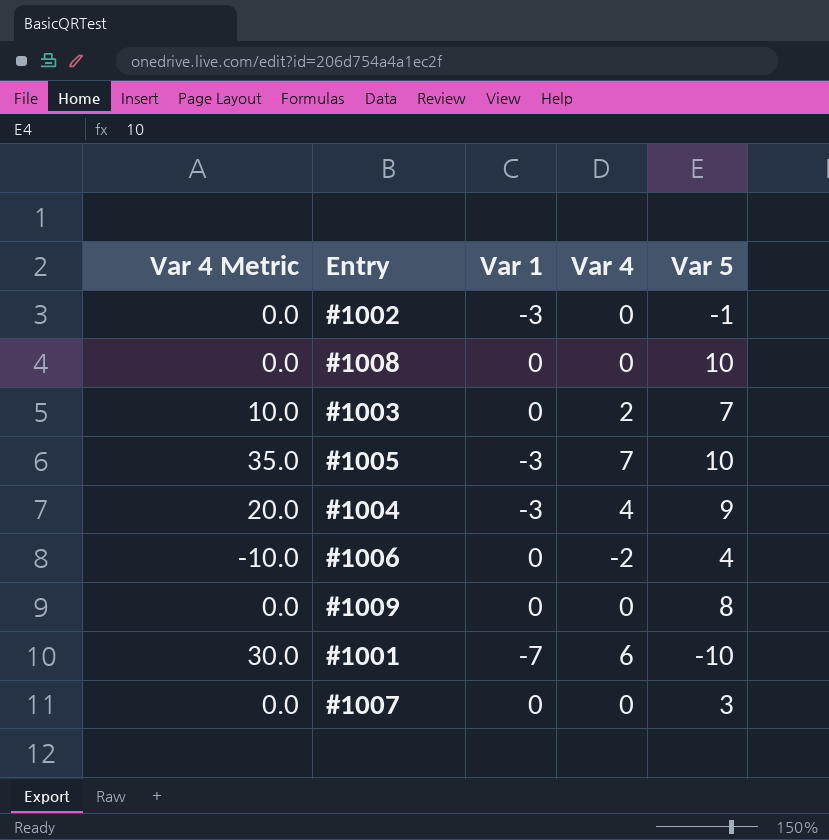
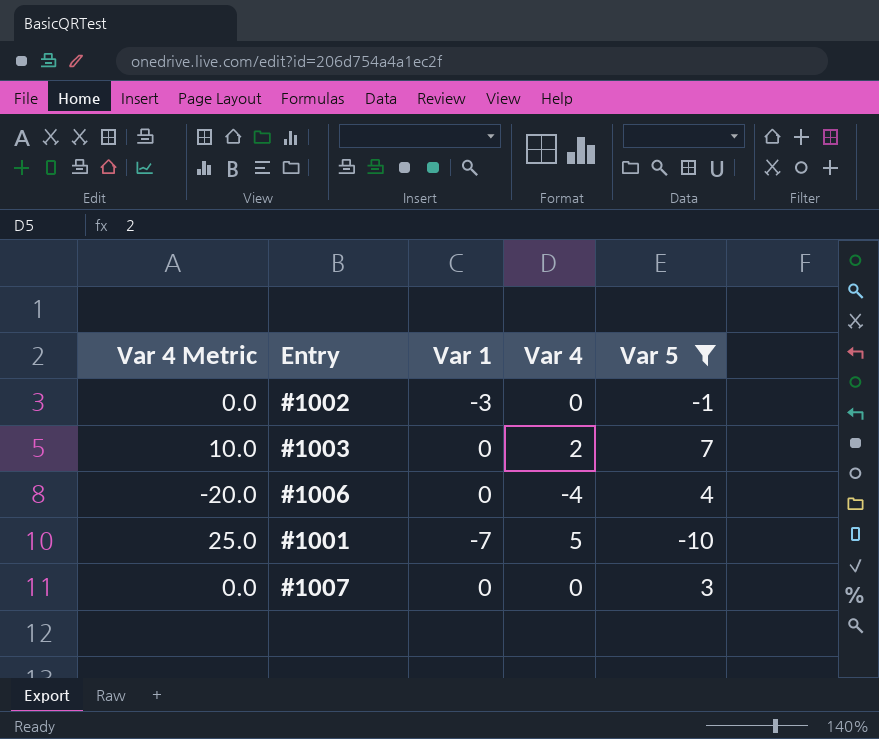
filter: none -> Var 5 <= 7
#1006 | Var 4 Metric: -10.0 -> -20.0
#1006 | Var 4: -2 -> -4
#1001 | Var 4 Metric: 30.0 -> 25.0
#1001 | Var 4: 6 -> 5

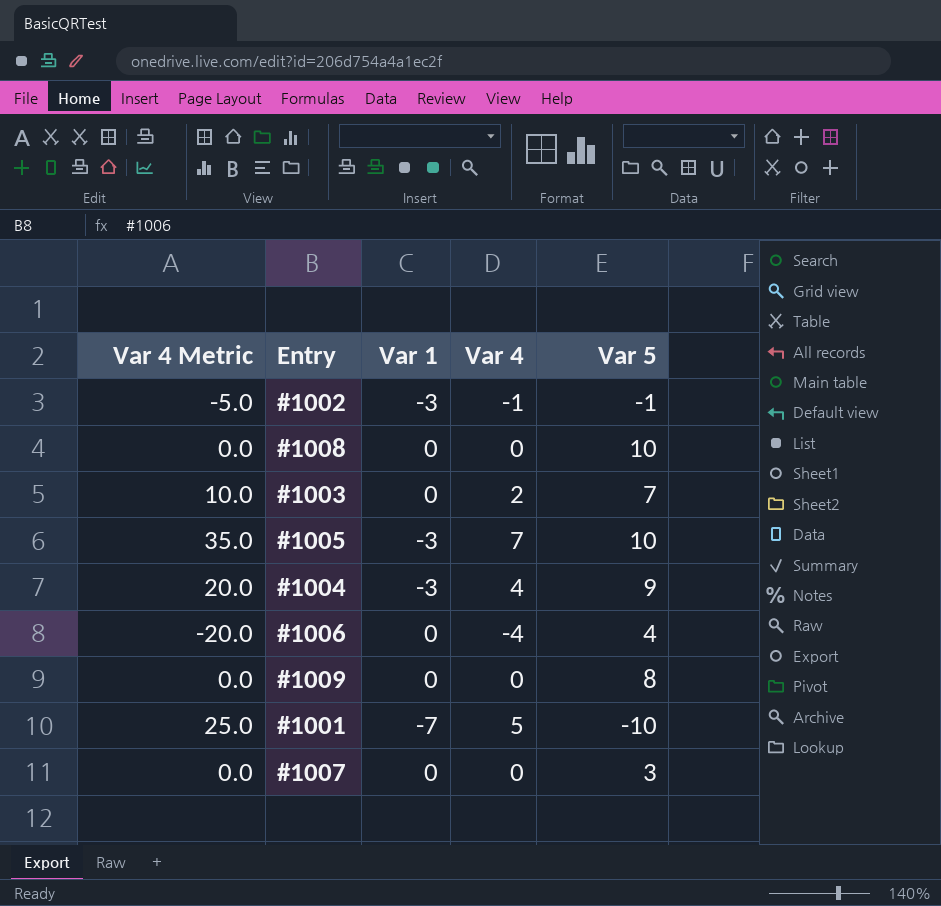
filter: Var 5 <= 7 -> none
#1002 | Var 4 Metric: 0.0 -> -5.0
#1002 | Var 4: 0 -> -1

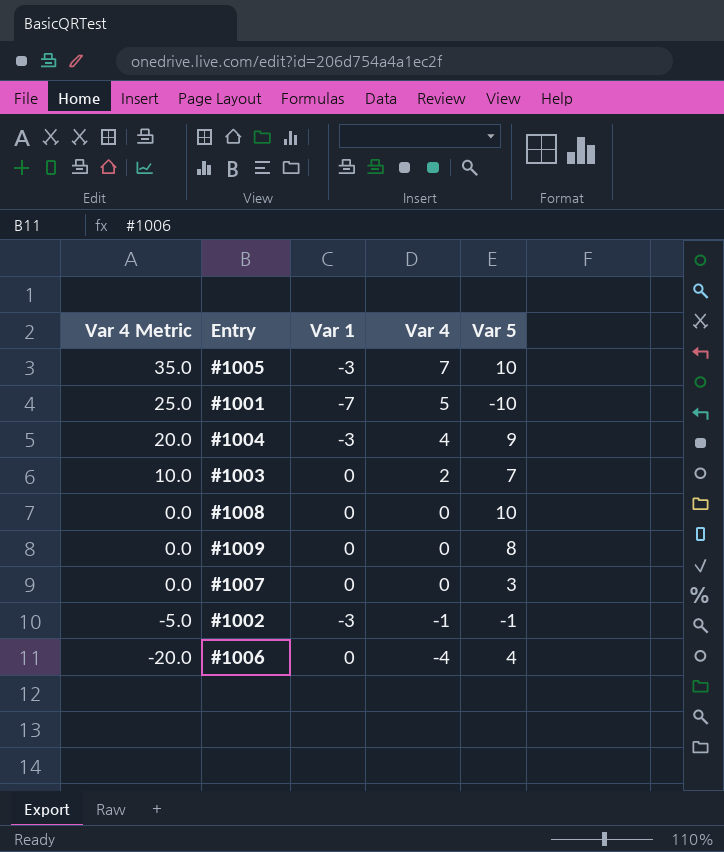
row order: none -> Var 4 Metric descending

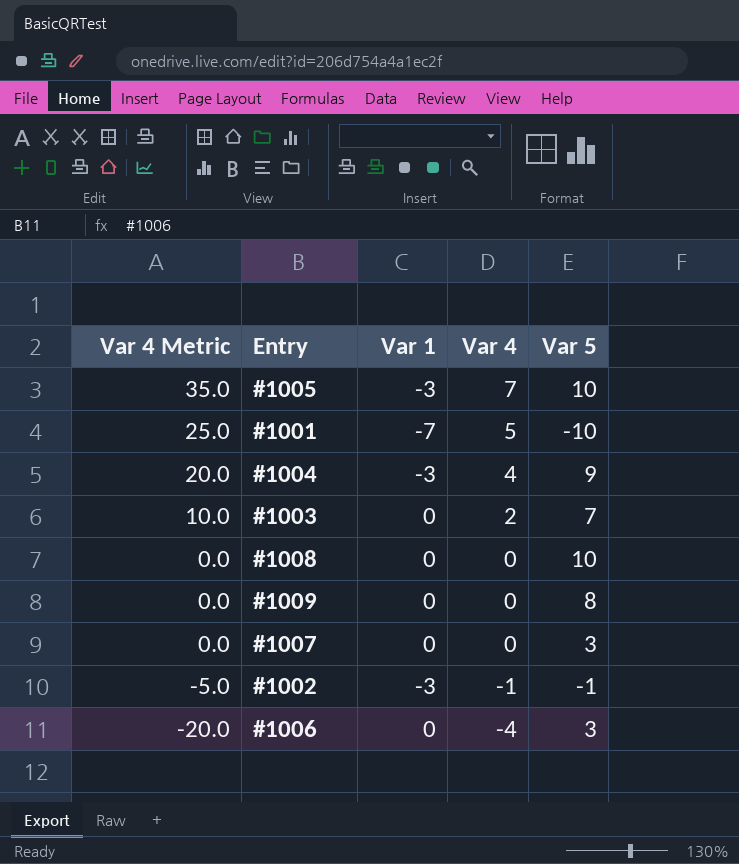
#1006 | Var 5: 4 -> 3

